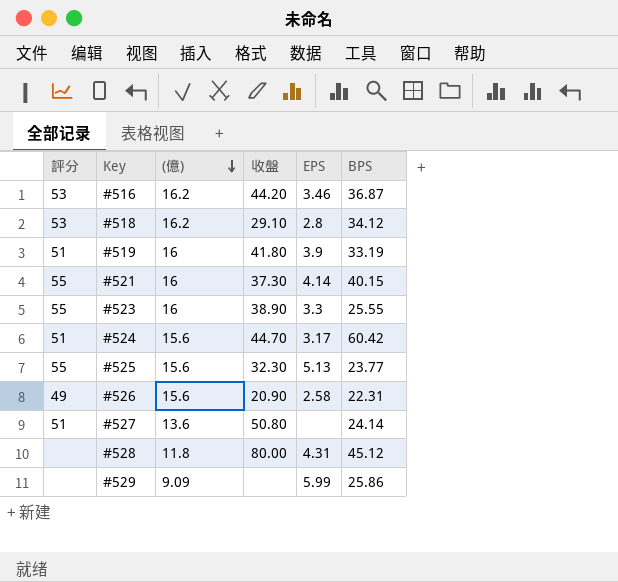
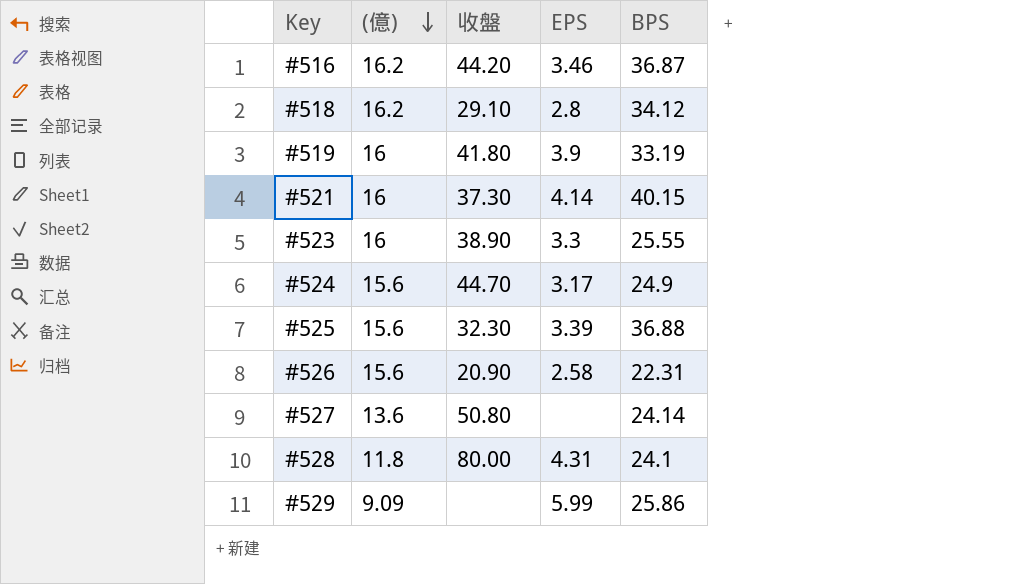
column 評分 | position: 1 -> none
#524 | BPS: 60.42 -> 24.9
#525 | EPS: 5.13 -> 3.39
#525 | BPS: 23.77 -> 36.88
#528 | BPS: 45.12 -> 24.1

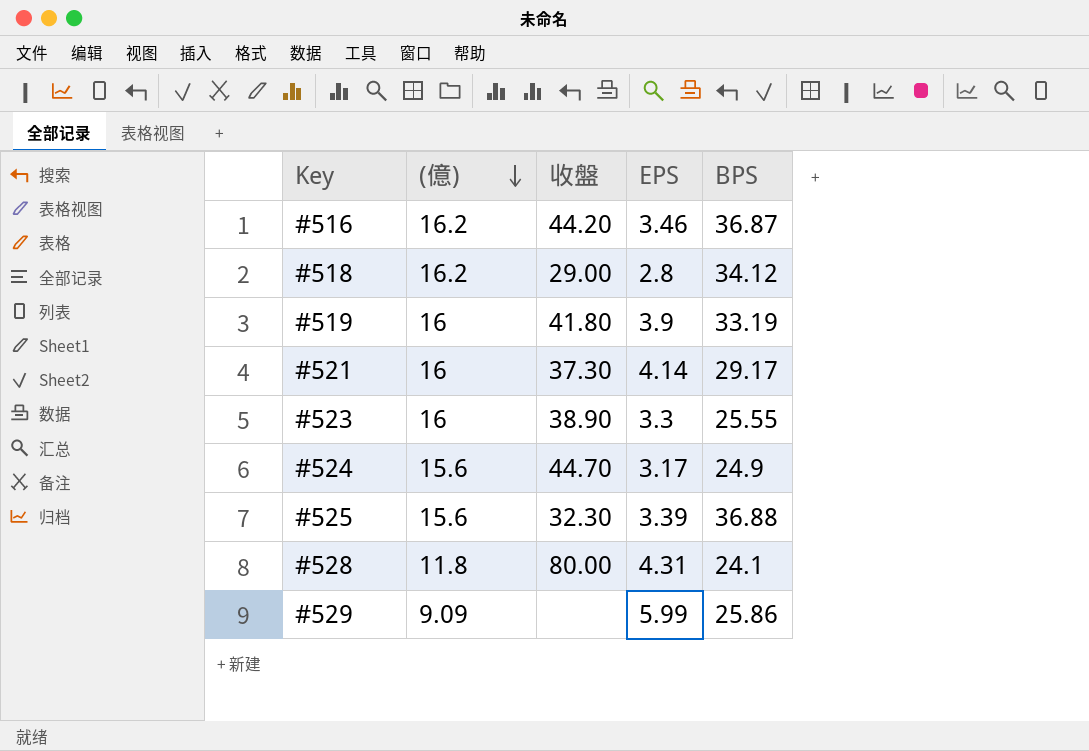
row #526: 15.6 | 20.90 | 2.58 | 22.31 -> none
row #527: 13.6 | 50.80 | none | 24.14 -> none
#518 | 收盤: 29.10 -> 29.00
#521 | BPS: 40.15 -> 29.17

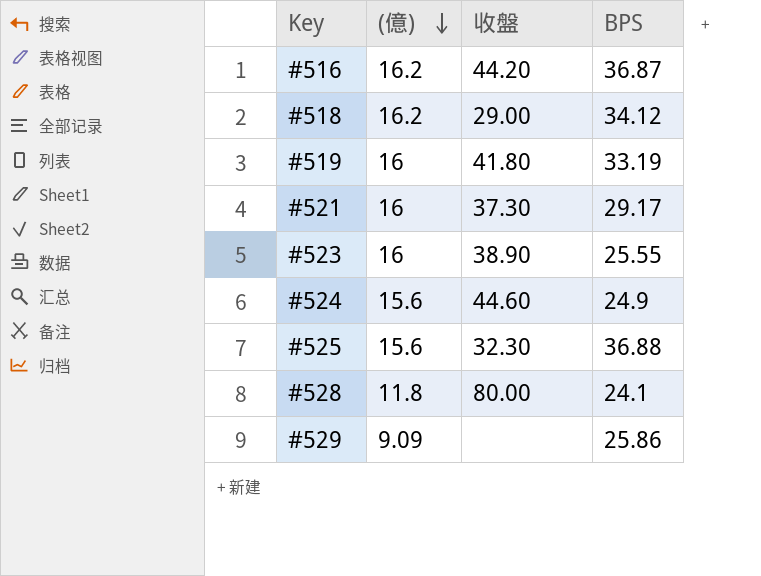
column EPS | position: 4 -> none
#524 | 收盤: 44.70 -> 44.60

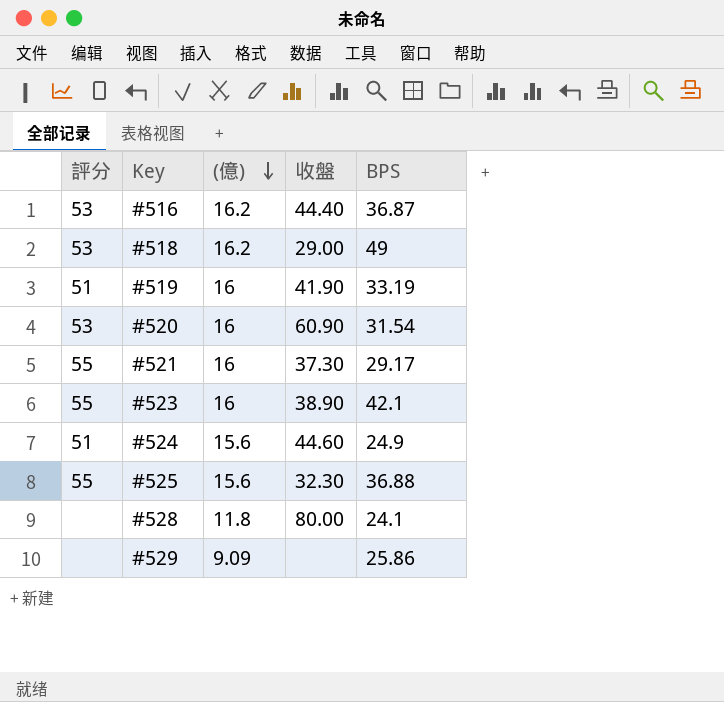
column 評分 | position: none -> 1
#516 | 收盤: 44.20 -> 44.40
#518 | BPS: 34.12 -> 49
#519 | 收盤: 41.80 -> 41.90
row #520: none -> 53 | 16 | 60.90 | 31.54
#523 | BPS: 25.55 -> 42.1

